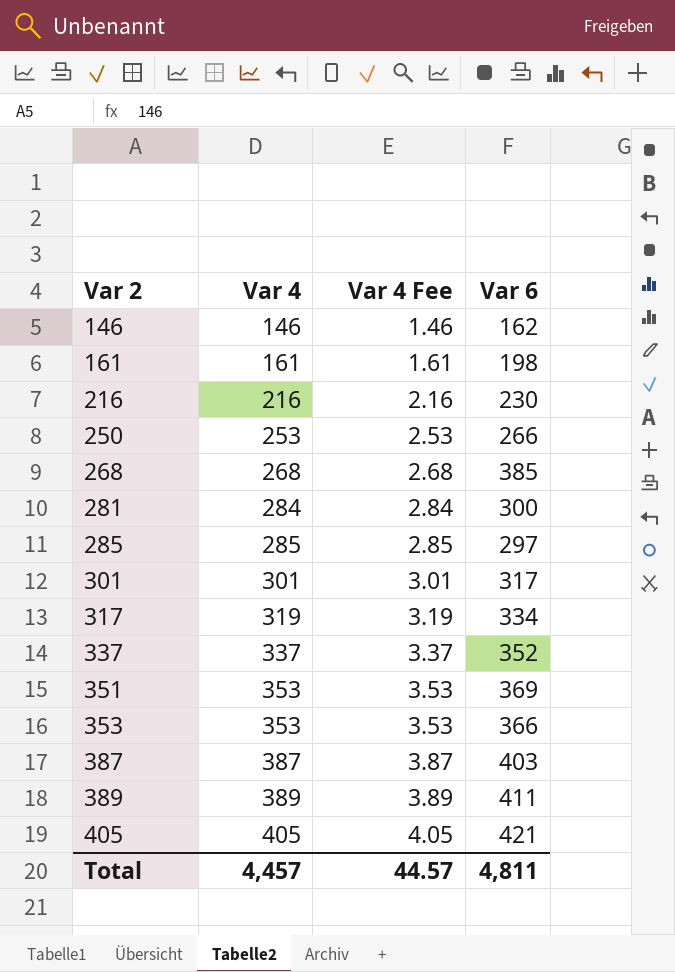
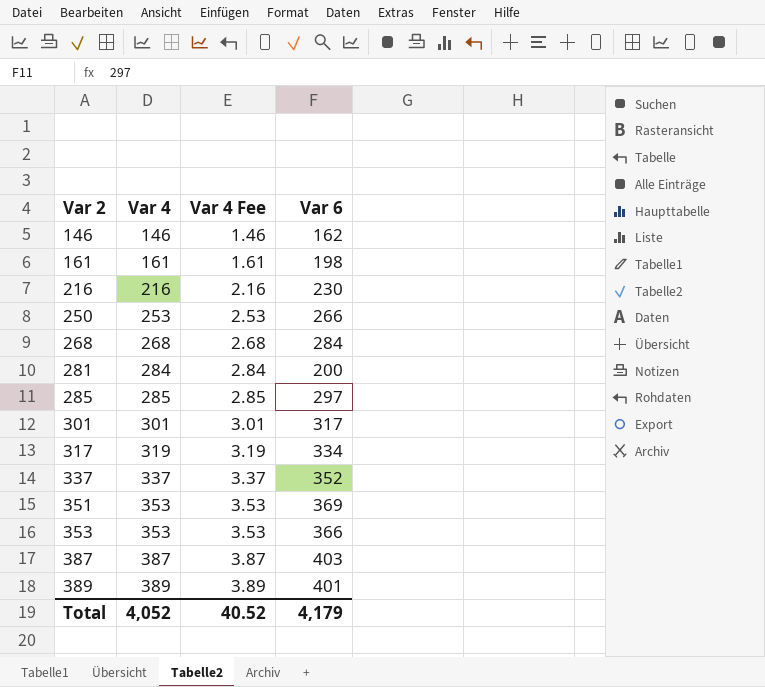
row 405: 405 | 4.05 | 421 -> none
268 | Var 6: 385 -> 284
281 | Var 6: 300 -> 200
389 | Var 6: 411 -> 401
Total | Var 4: 4,457 -> 4,052
Total | Var 4 Fee: 44.57 -> 40.52
Total | Var 6: 4,811 -> 4,179

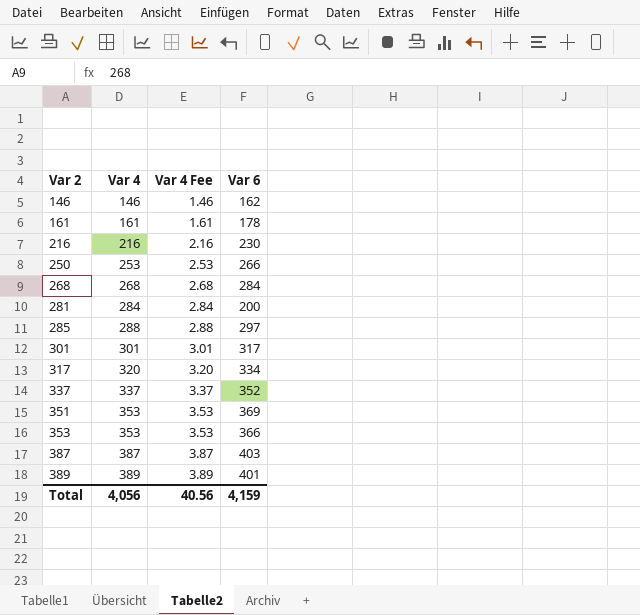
161 | Var 6: 198 -> 178
285 | Var 4: 285 -> 288
285 | Var 4 Fee: 2.85 -> 2.88
317 | Var 4: 319 -> 320
317 | Var 4 Fee: 3.19 -> 3.20
Total | Var 4: 4,052 -> 4,056
Total | Var 4 Fee: 40.52 -> 40.56
Total | Var 6: 4,179 -> 4,159

